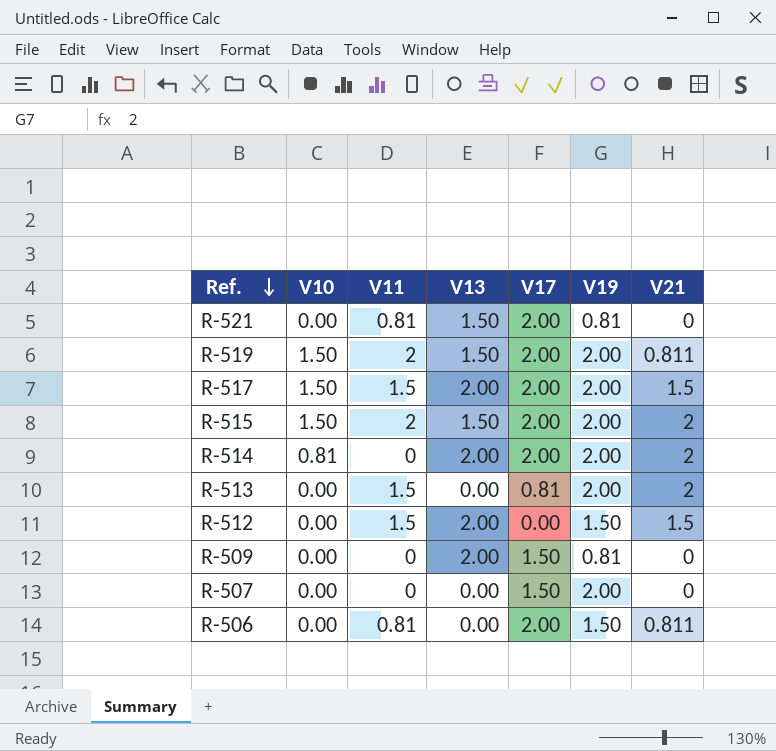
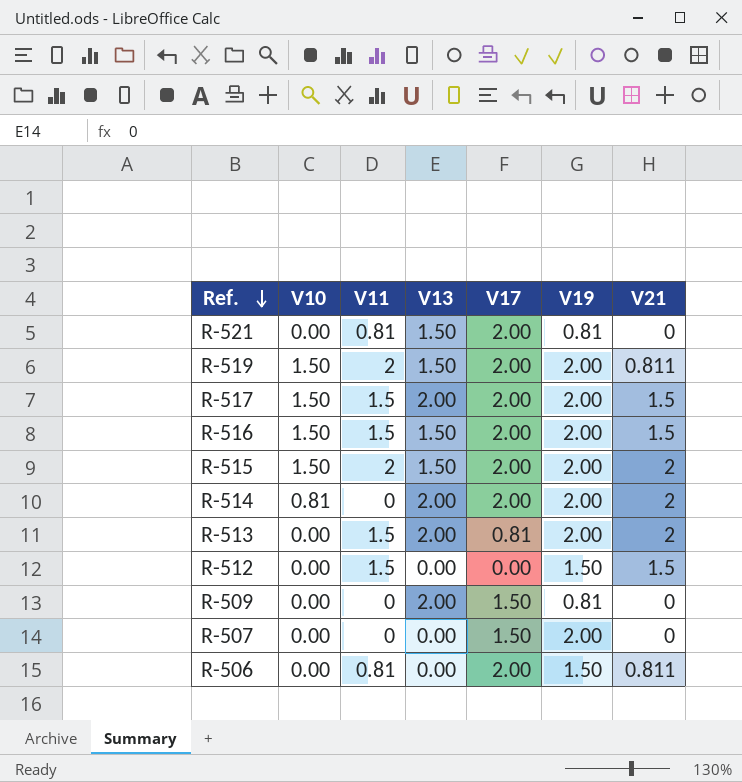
row R-516: none -> 1.50 | 1.5 | 1.50 | 2.00 | 2.00 | 1.5
R-513 | V13: 0.00 -> 2.00
R-512 | V13: 2.00 -> 0.00

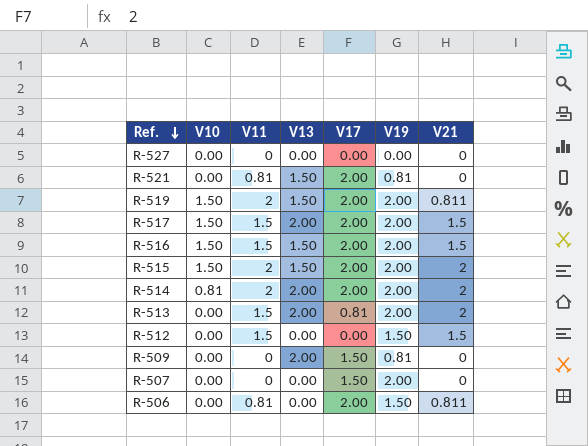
row R-527: none -> 0.00 | 0 | 0.00 | 0.00 | 0.00 | 0
R-514 | V11: 0 -> 2

